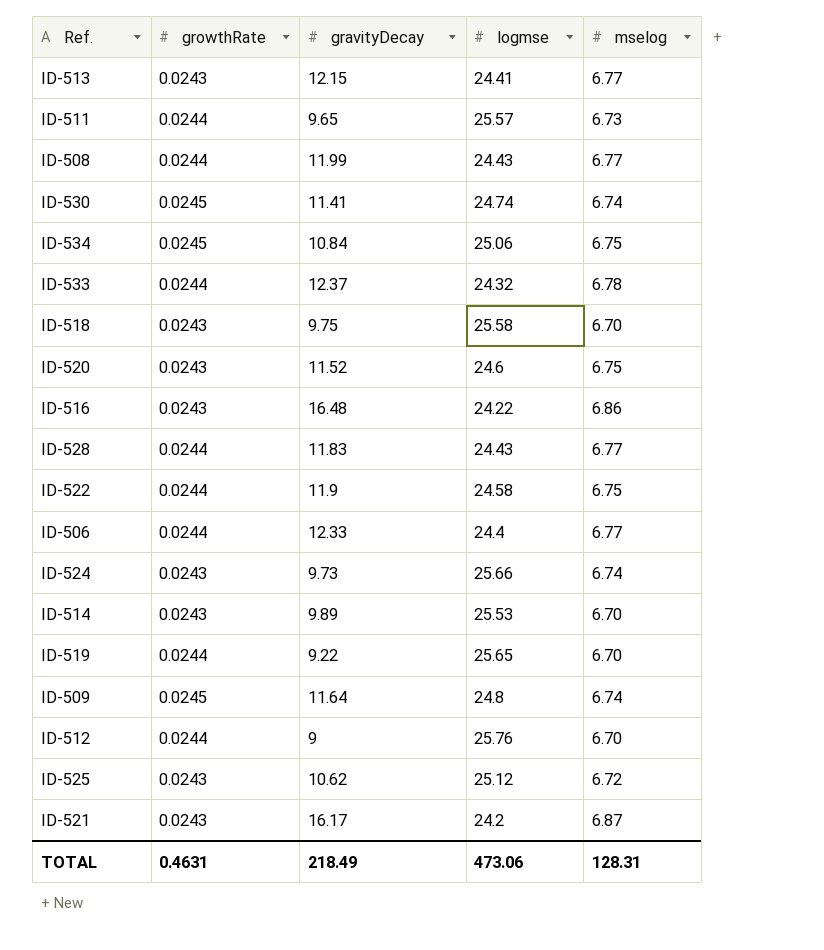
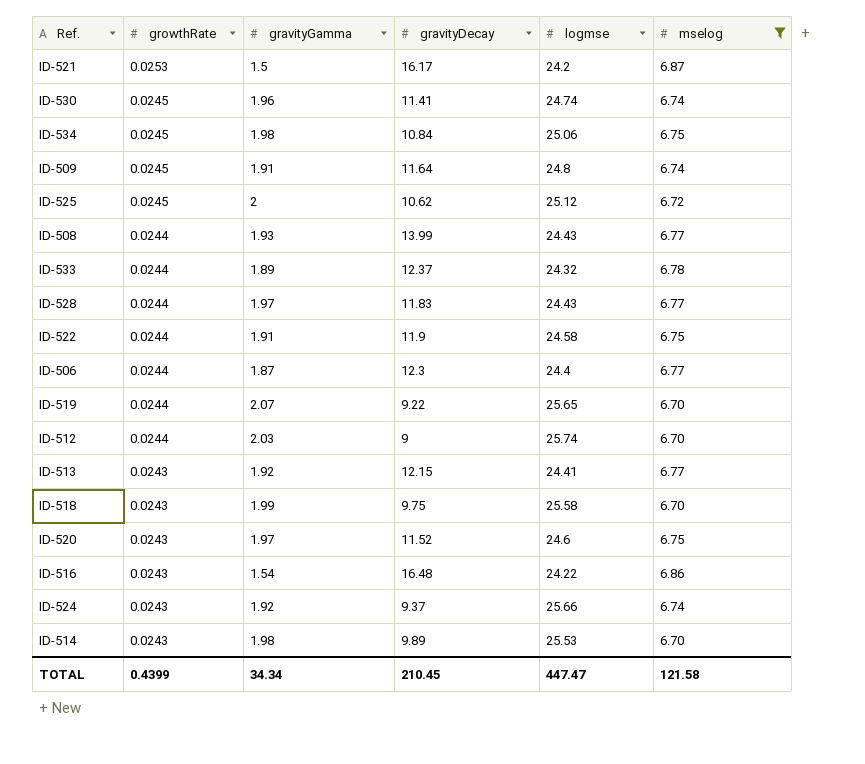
filter: none -> mselog != 6.73
row order: none -> growthRate descending
column gravityGamma | position: none -> 3
ID-521 | growthRate: 0.0243 -> 0.0253
ID-525 | growthRate: 0.0243 -> 0.0245
ID-508 | gravityDecay: 11.99 -> 13.99
ID-506 | gravityDecay: 12.33 -> 12.3
ID-512 | logmse: 25.76 -> 25.74
ID-524 | gravityDecay: 9.73 -> 9.37
TOTAL | growthRate: 0.4631 -> 0.4399
TOTAL | gravityDecay: 218.49 -> 210.45
TOTAL | logmse: 473.06 -> 447.47
TOTAL | mselog: 128.31 -> 121.58

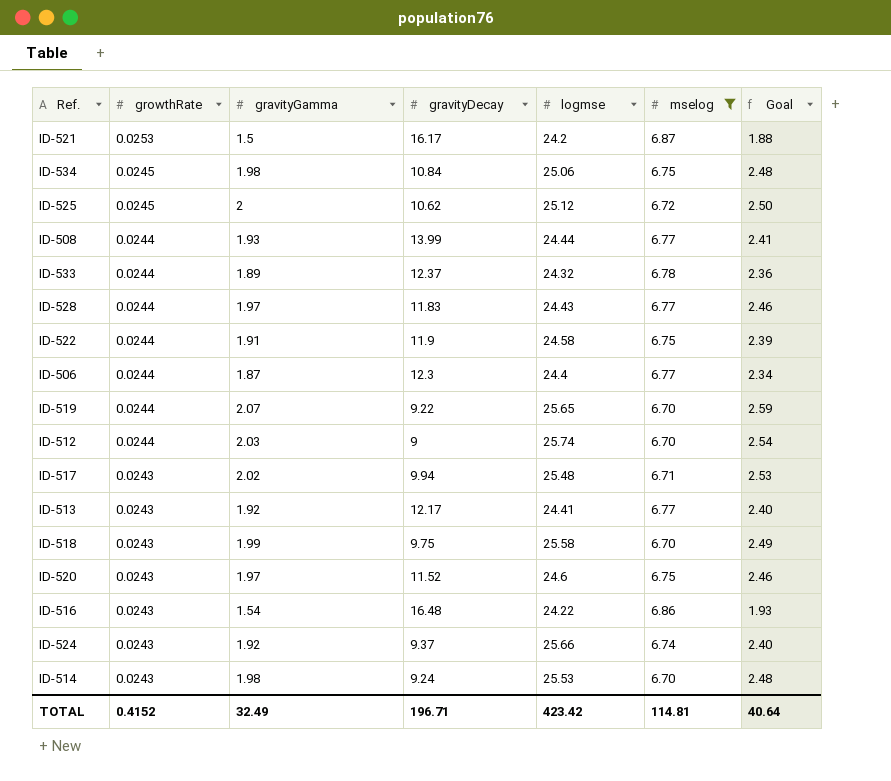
column Goal | formula: none -> [gravityGamma] * 1.25
row ID-530: 0.0245 | 1.96 | 11.41 | 24.74 | 6.74 -> none
row ID-509: 0.0245 | 1.91 | 11.64 | 24.8 | 6.74 -> none
ID-508 | logmse: 24.43 -> 24.44
row ID-517: none -> 0.0243 | 2.02 | 9.94 | 25.48 | 6.71 | 2.53
ID-513 | gravityDecay: 12.15 -> 12.17
ID-514 | gravityDecay: 9.89 -> 9.24
TOTAL | growthRate: 0.4399 -> 0.4152
TOTAL | gravityGamma: 34.34 -> 32.49
TOTAL | gravityDecay: 210.45 -> 196.71
TOTAL | logmse: 447.47 -> 423.42
TOTAL | mselog: 121.58 -> 114.81

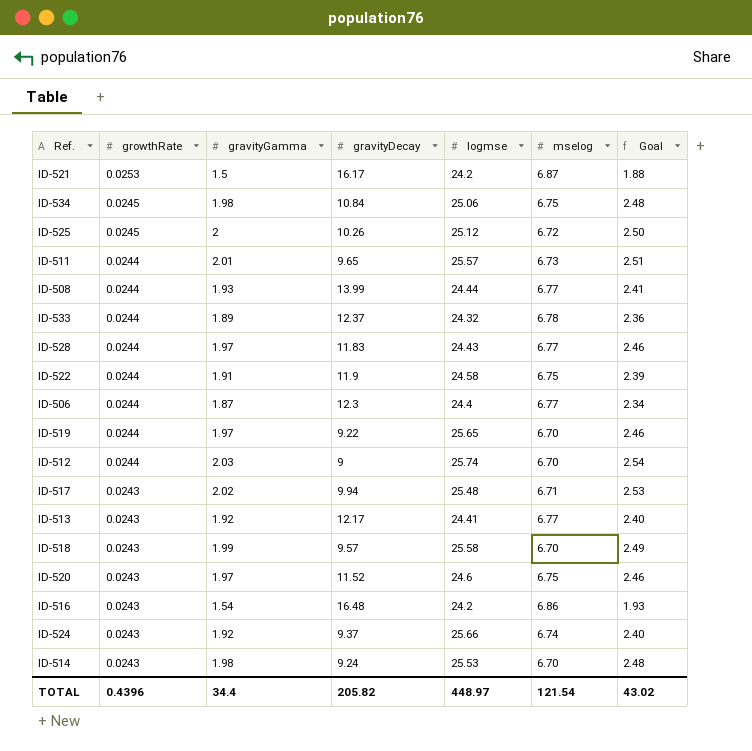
filter: mselog != 6.73 -> none
ID-525 | gravityDecay: 10.62 -> 10.26
ID-519 | gravityGamma: 2.07 -> 1.97
ID-519 | Goal: 2.59 -> 2.46
ID-518 | gravityDecay: 9.75 -> 9.57
ID-516 | logmse: 24.22 -> 24.2
TOTAL | growthRate: 0.4152 -> 0.4396
TOTAL | gravityGamma: 32.49 -> 34.4
TOTAL | gravityDecay: 196.71 -> 205.82
TOTAL | logmse: 423.42 -> 448.97
TOTAL | mselog: 114.81 -> 121.54
TOTAL | Goal: 40.64 -> 43.02

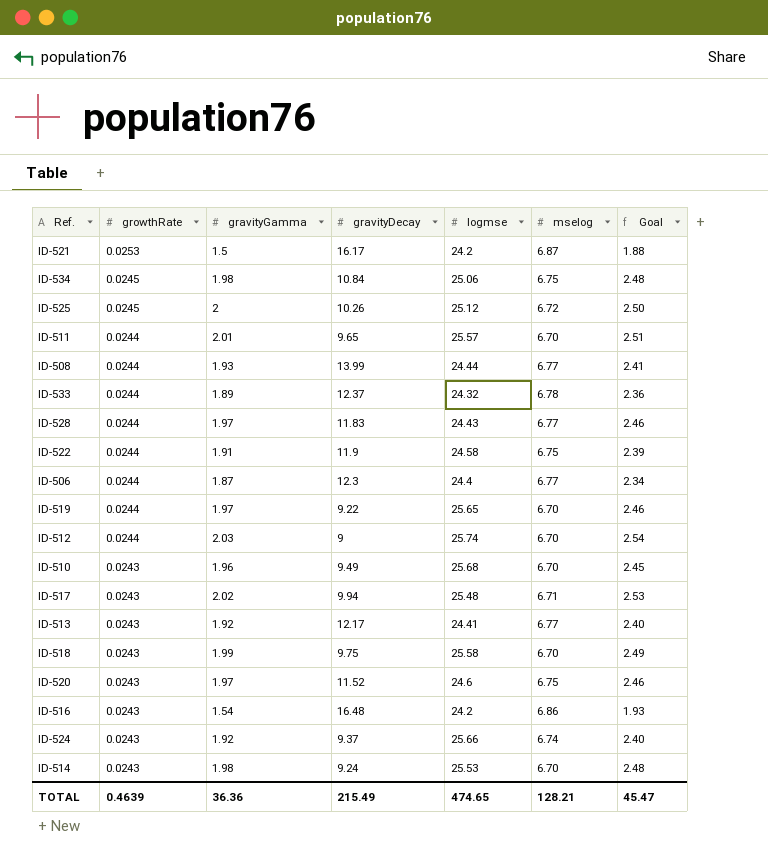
ID-511 | mselog: 6.73 -> 6.70
row ID-510: none -> 0.0243 | 1.96 | 9.49 | 25.68 | 6.70 | 2.45
ID-518 | gravityDecay: 9.57 -> 9.75
TOTAL | growthRate: 0.4396 -> 0.4639
TOTAL | gravityGamma: 34.4 -> 36.36
TOTAL | gravityDecay: 205.82 -> 215.49
TOTAL | logmse: 448.97 -> 474.65
TOTAL | mselog: 121.54 -> 128.21
TOTAL | Goal: 43.02 -> 45.47

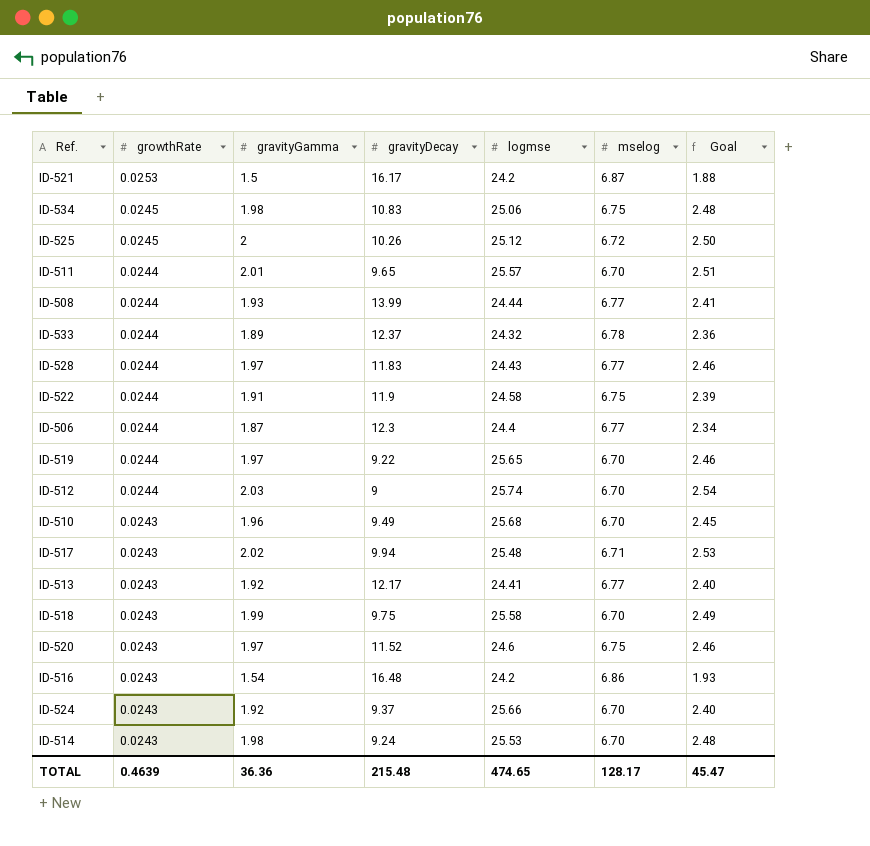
ID-534 | gravityDecay: 10.84 -> 10.83
ID-524 | mselog: 6.74 -> 6.70
TOTAL | gravityDecay: 215.49 -> 215.48
TOTAL | mselog: 128.21 -> 128.17

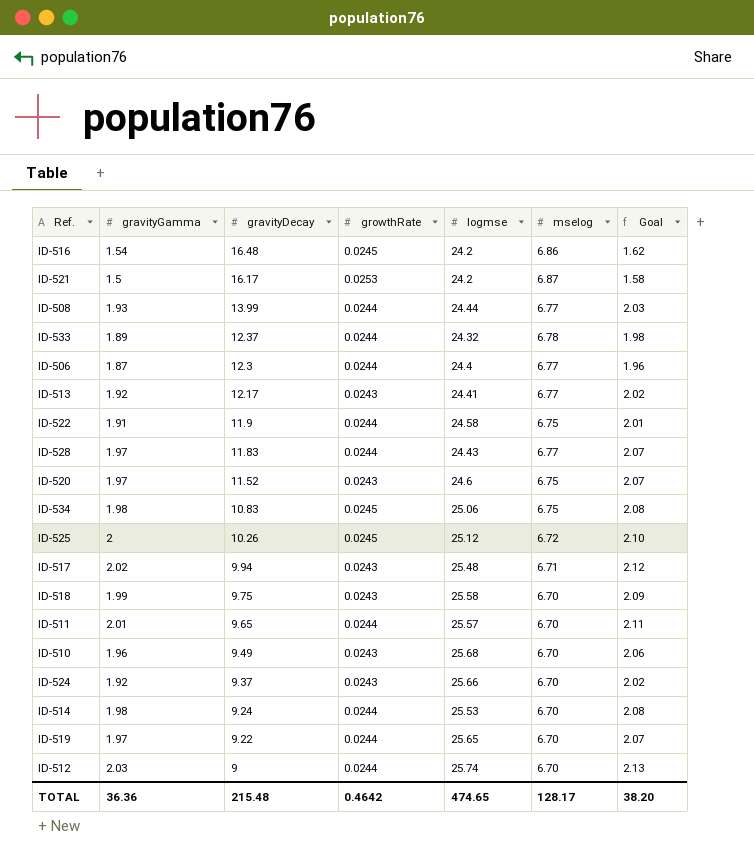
row order: growthRate descending -> gravityDecay descending
column growthRate | position: 2 -> 4
column Goal | formula: [gravityGamma] * 1.25 -> [gravityGamma] * 1.05
ID-516 | growthRate: 0.0243 -> 0.0245
ID-514 | growthRate: 0.0243 -> 0.0244
TOTAL | growthRate: 0.4639 -> 0.4642
TOTAL | Goal: 45.47 -> 38.20

